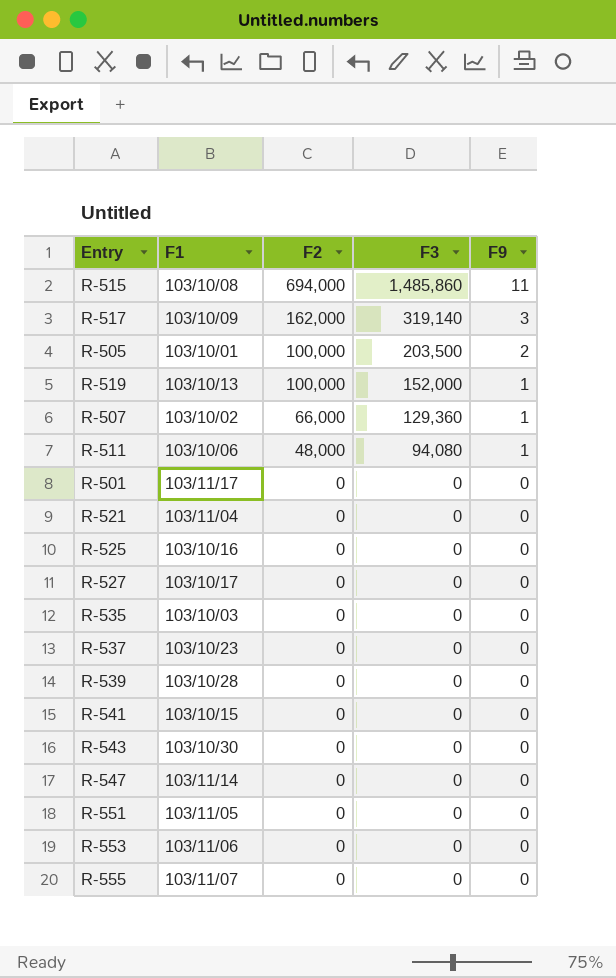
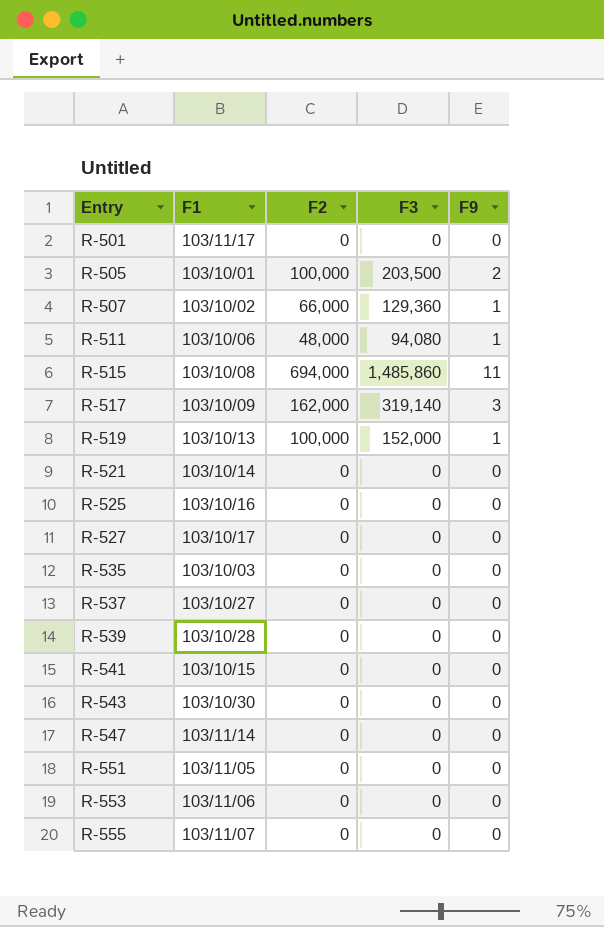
row order: F2 descending -> Entry ascending
R-521 | F1: 103/11/04 -> 103/10/14
R-537 | F1: 103/10/23 -> 103/10/27

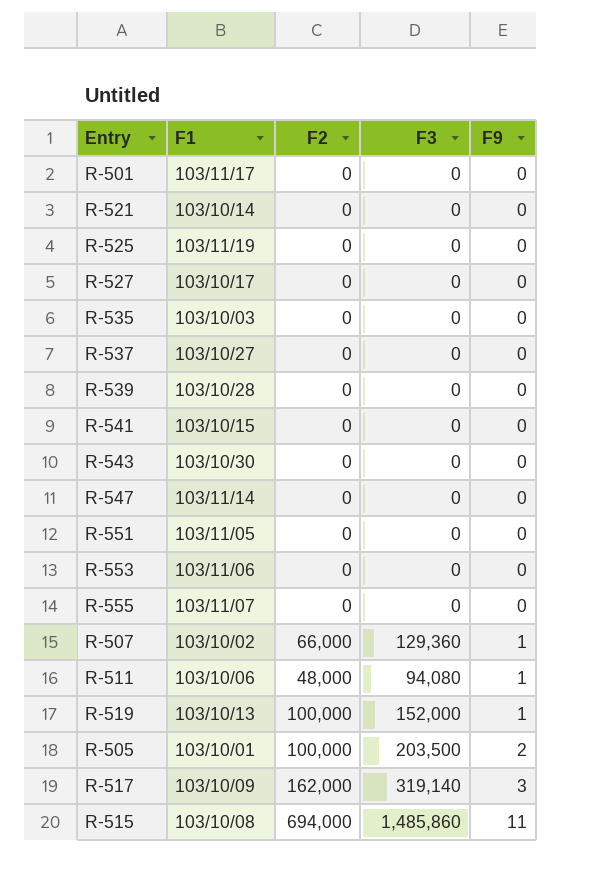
row order: Entry ascending -> F9 ascending
R-525 | F1: 103/10/16 -> 103/11/19

